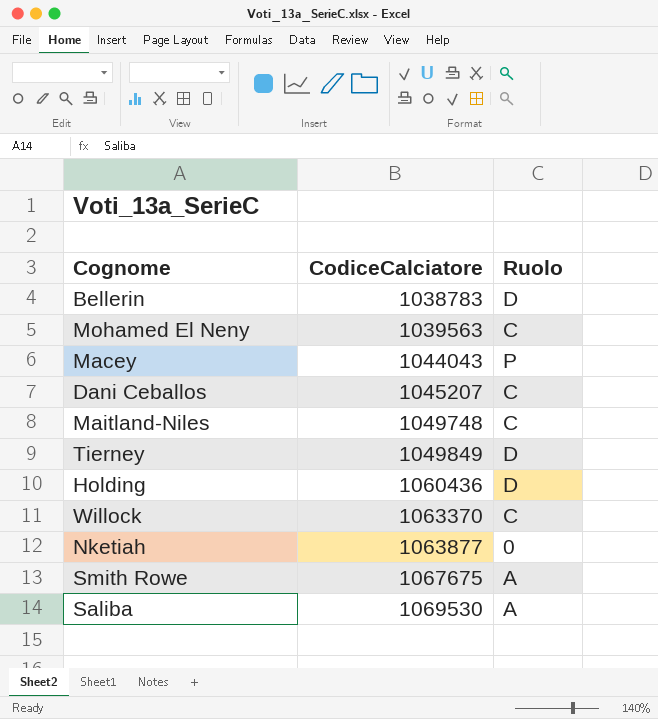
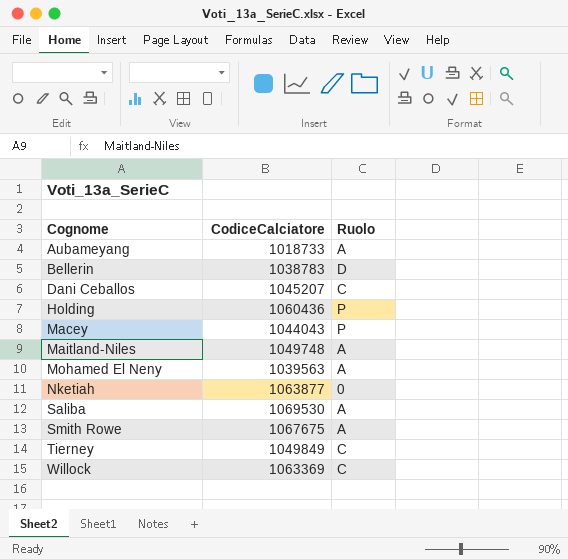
row order: CodiceCalciatore ascending -> Cognome ascending
row Aubameyang: none -> 1018733 | A
Holding | Ruolo: D -> P
Maitland-Niles | Ruolo: C -> A
Mohamed El Neny | Ruolo: C -> A
Tierney | Ruolo: D -> C
Willock | CodiceCalciatore: 1063370 -> 1063369

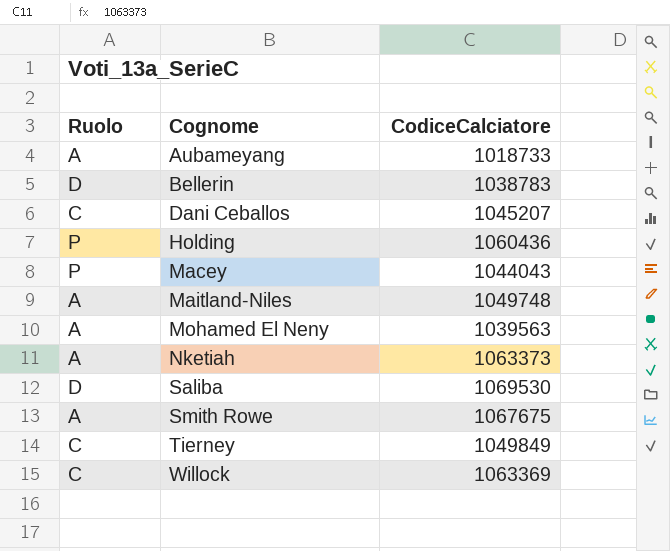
column Ruolo | position: 3 -> 1
Nketiah | Ruolo: 0 -> A
Nketiah | CodiceCalciatore: 1063877 -> 1063373
Saliba | Ruolo: A -> D

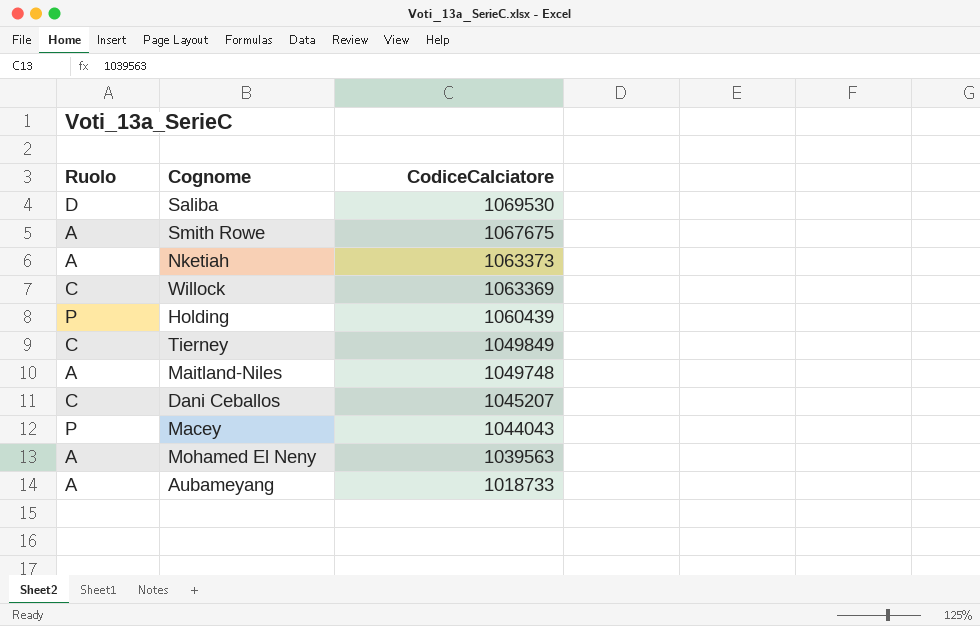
row order: Cognome ascending -> CodiceCalciatore descending
row Bellerin: D | 1038783 -> none
Holding | CodiceCalciatore: 1060436 -> 1060439

